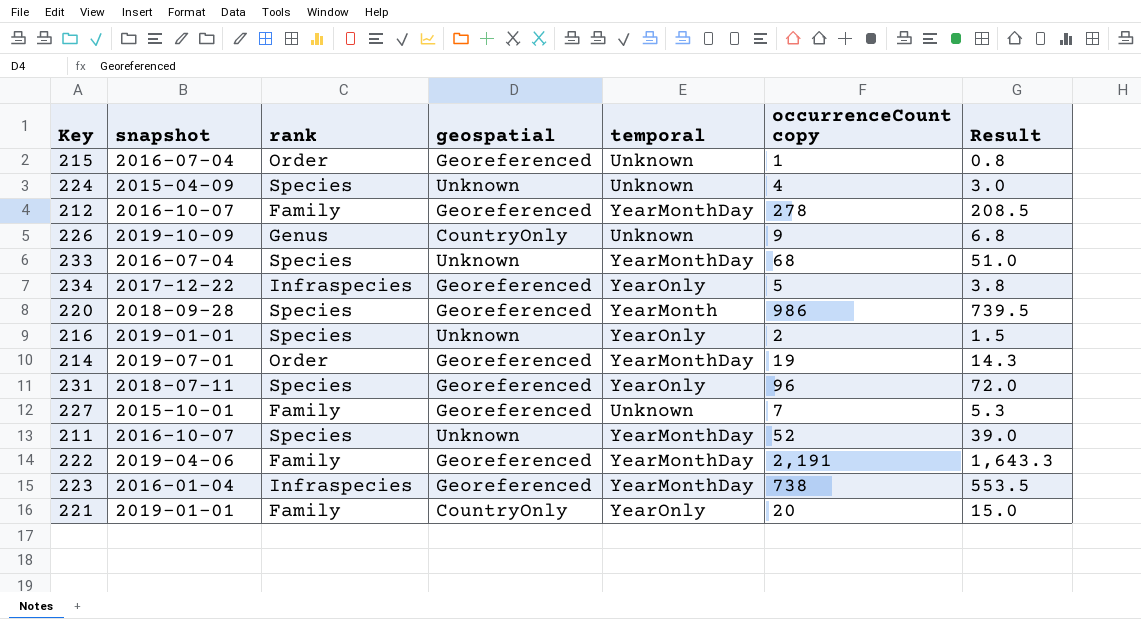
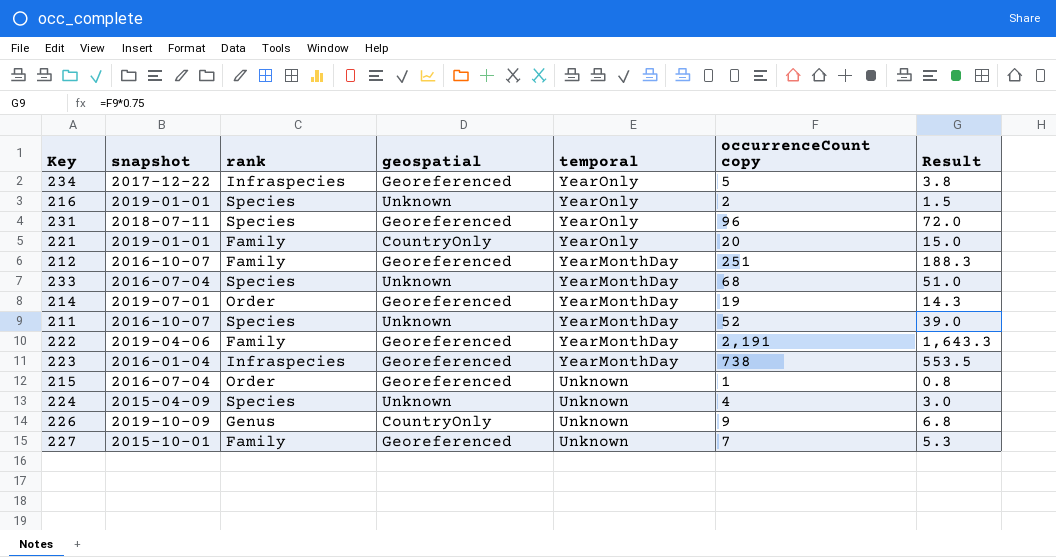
row order: none -> temporal descending
row 220: 2018-09-28 | Species | Georeferenced | YearMonth | 986 | 739.5 -> none
212 | occurrenceCount copy: 278 -> 251
212 | Result: 208.5 -> 188.3

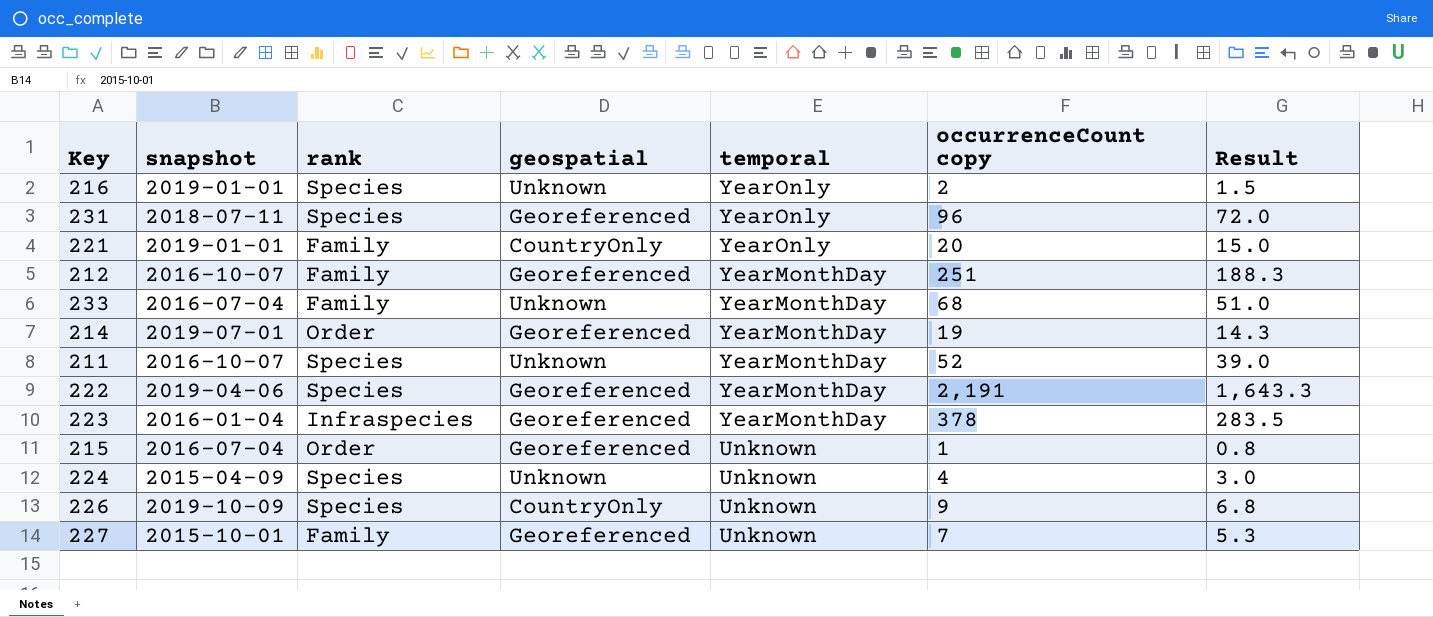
row 234: 2017-12-22 | Infraspecies | Georeferenced | YearOnly | 5 | 3.8 -> none
233 | rank: Species -> Family
222 | rank: Family -> Species
223 | occurrenceCount copy: 738 -> 378
223 | Result: 553.5 -> 283.5
226 | rank: Genus -> Species

